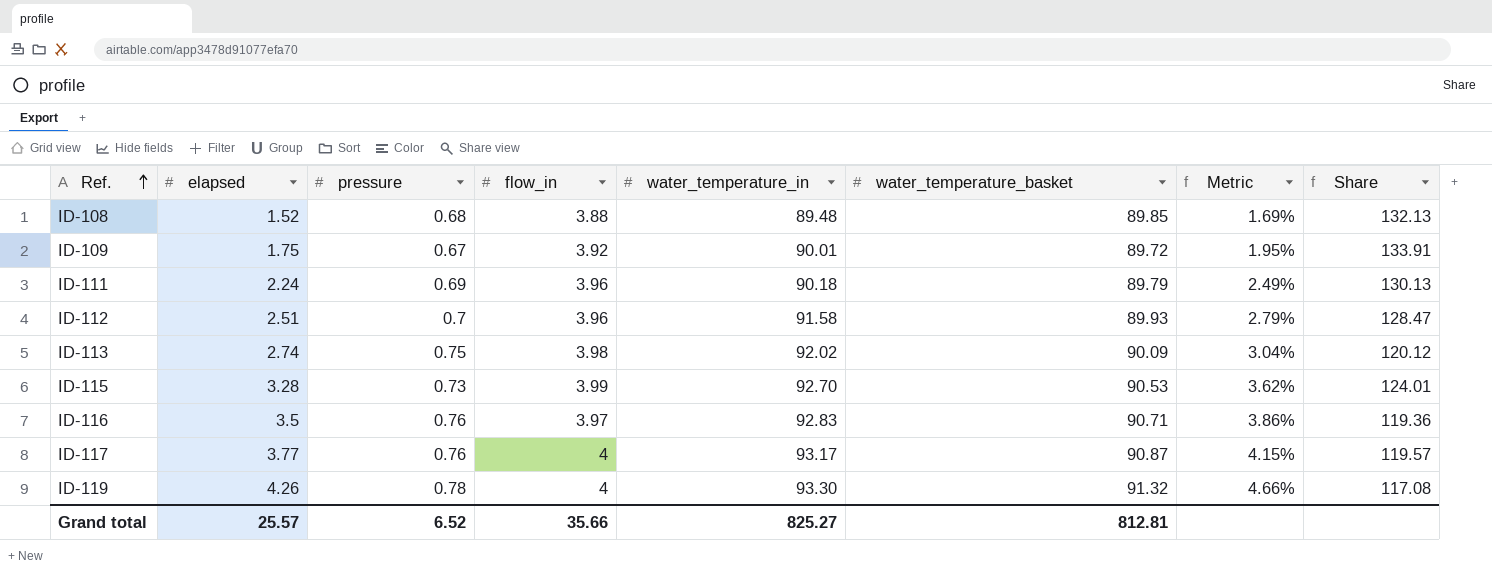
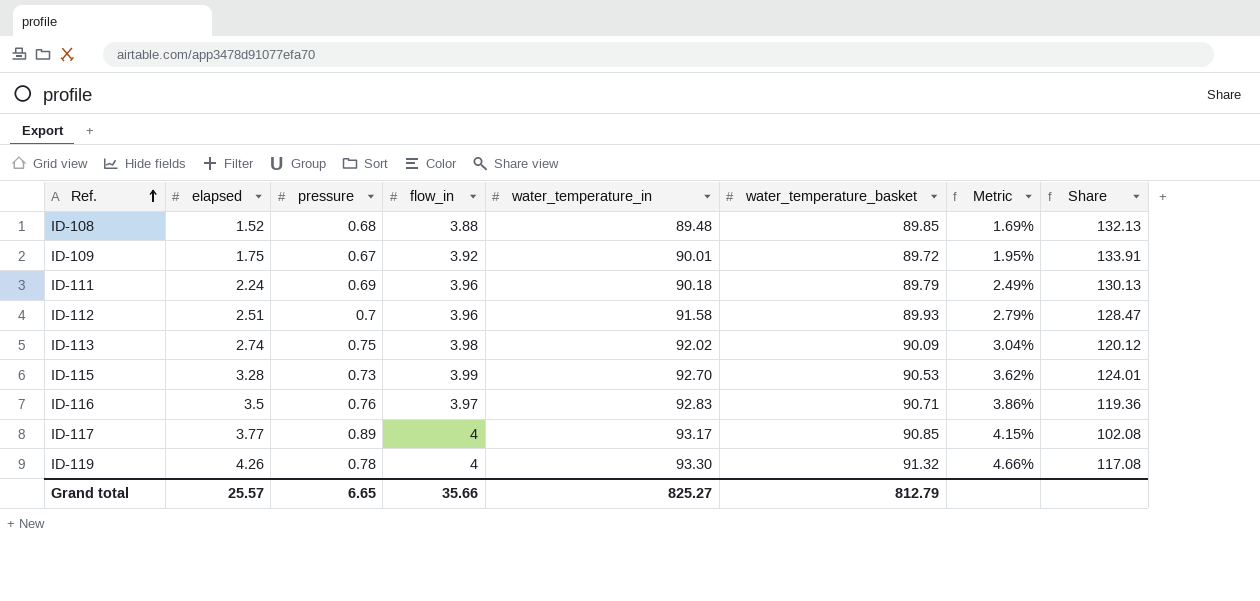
ID-117 | pressure: 0.76 -> 0.89
ID-117 | water_temperature_basket: 90.87 -> 90.85
ID-117 | Share: 119.57 -> 102.08
Grand total | pressure: 6.52 -> 6.65
Grand total | water_temperature_basket: 812.81 -> 812.79

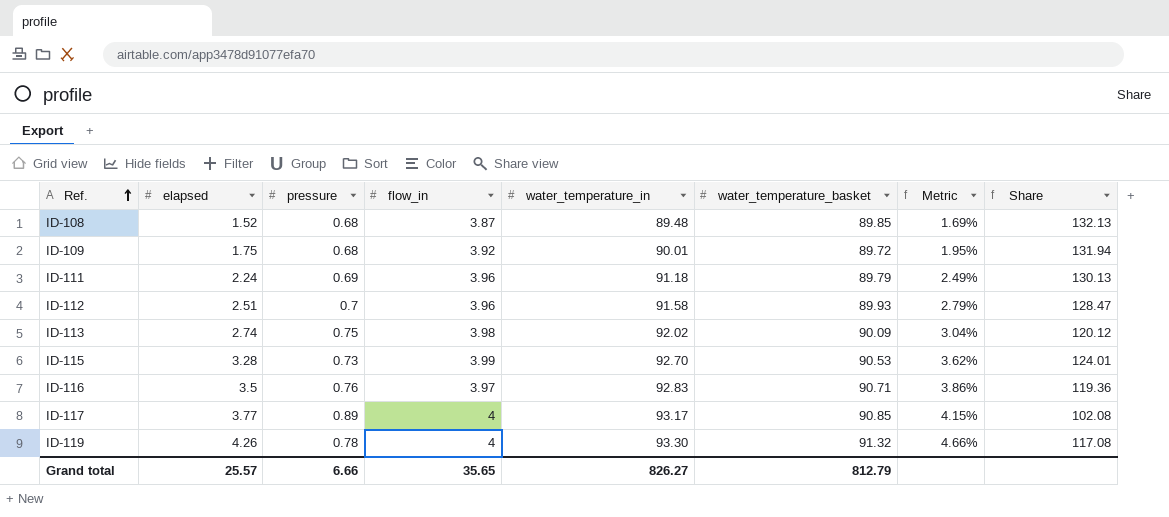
ID-108 | flow_in: 3.88 -> 3.87
ID-109 | pressure: 0.67 -> 0.68
ID-109 | Share: 133.91 -> 131.94
ID-111 | water_temperature_in: 90.18 -> 91.18
Grand total | pressure: 6.65 -> 6.66
Grand total | flow_in: 35.66 -> 35.65
Grand total | water_temperature_in: 825.27 -> 826.27

